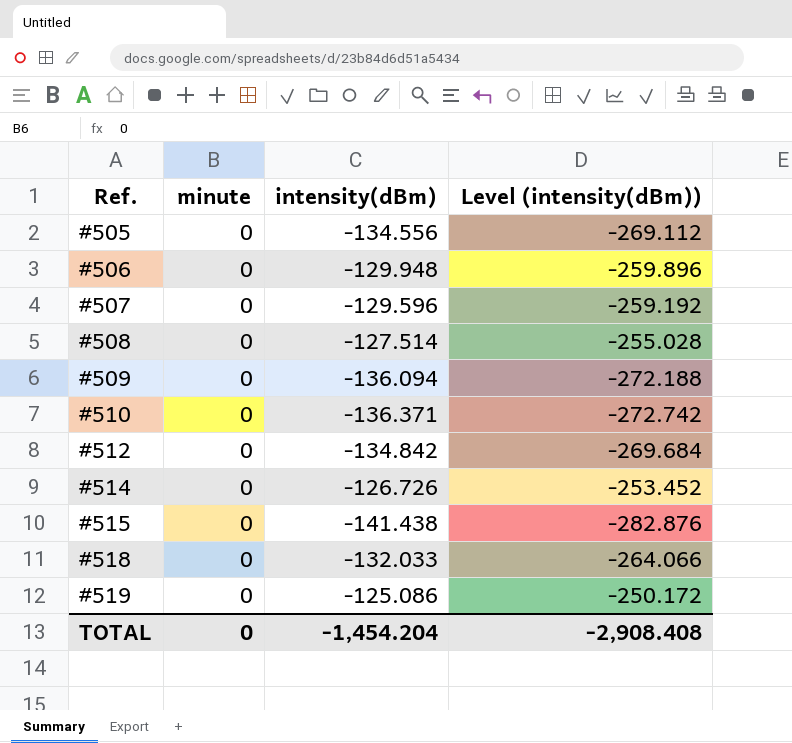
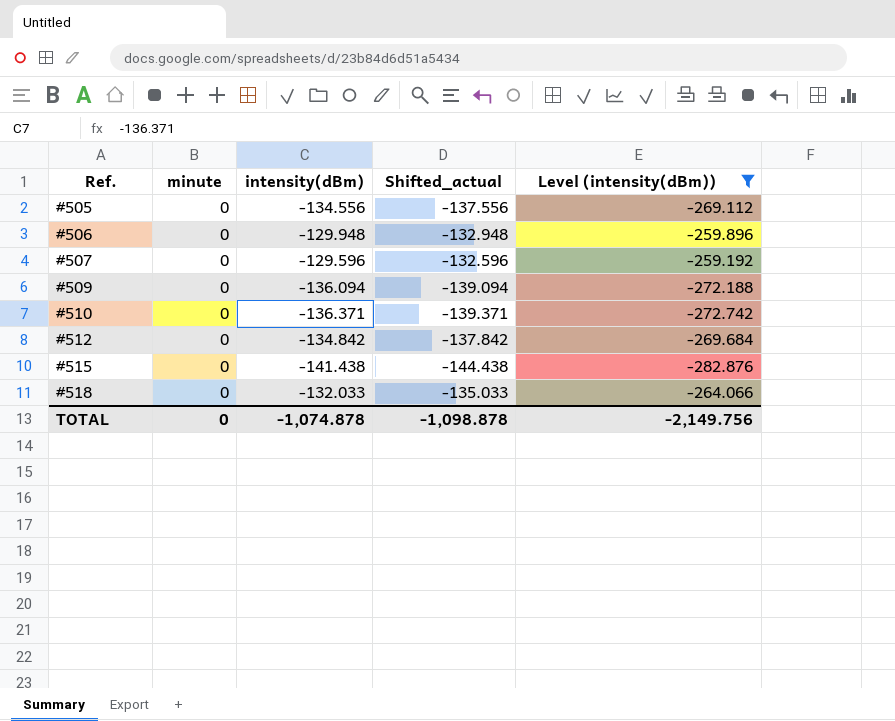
filter: none -> Level (intensity(dBm)) <= -259.192
column Shifted_actual | formula: none -> [intensity(dBm)] - 3
TOTAL | intensity(dBm): -1,454.204 -> -1,074.878
TOTAL | Level (intensity(dBm)): -2,908.408 -> -2,149.756

